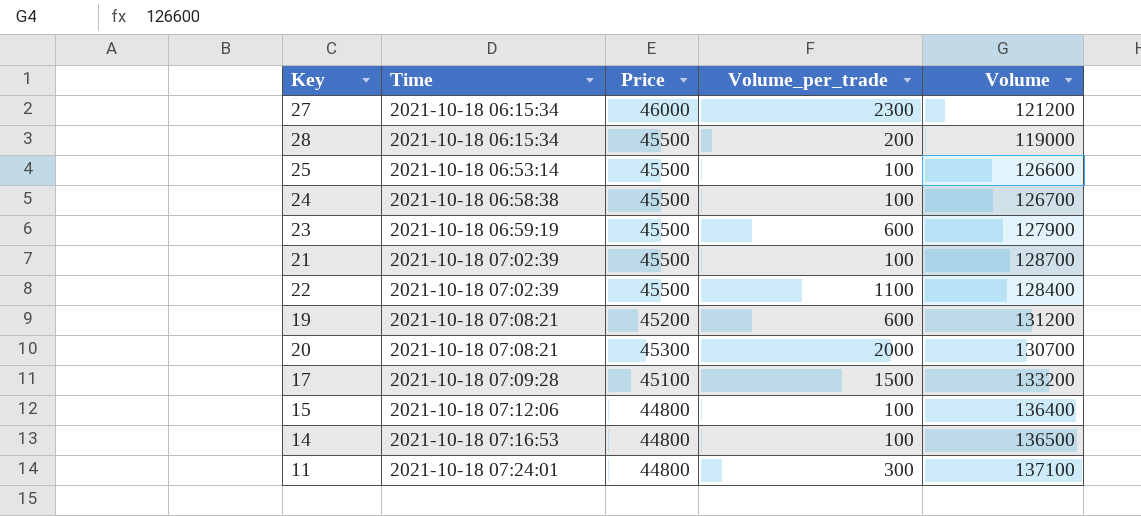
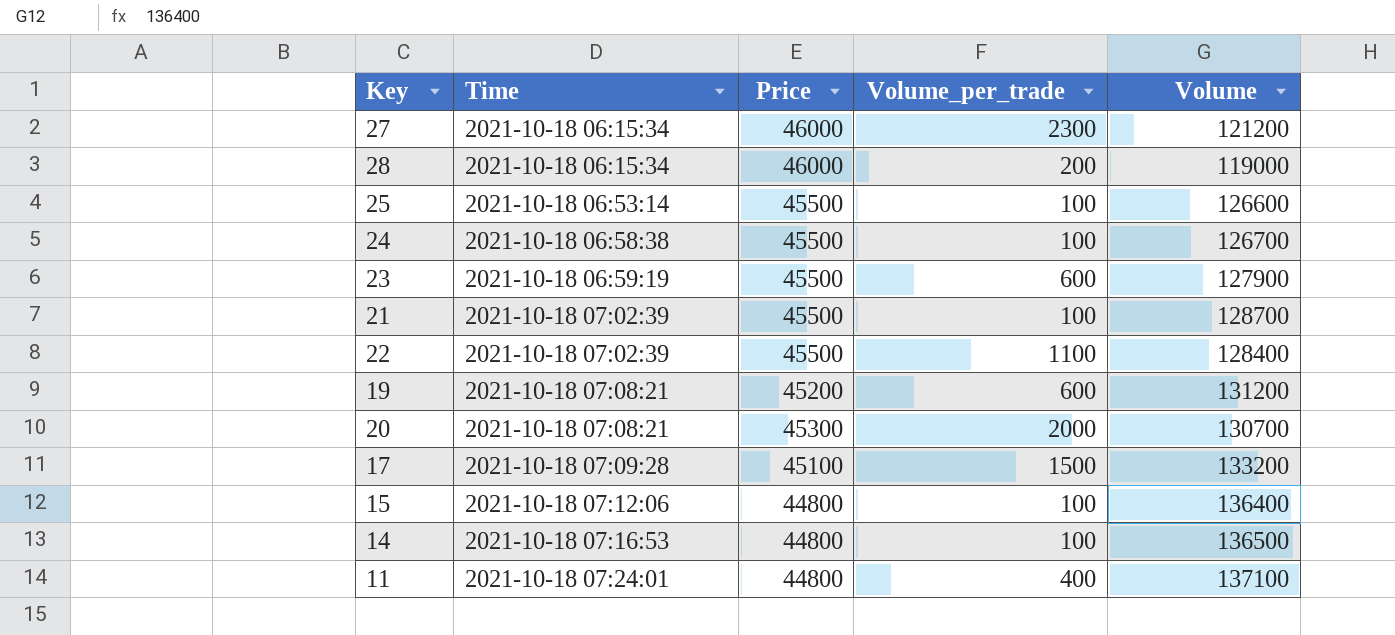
28 | Price: 45500 -> 46000
11 | Volume_per_trade: 300 -> 400

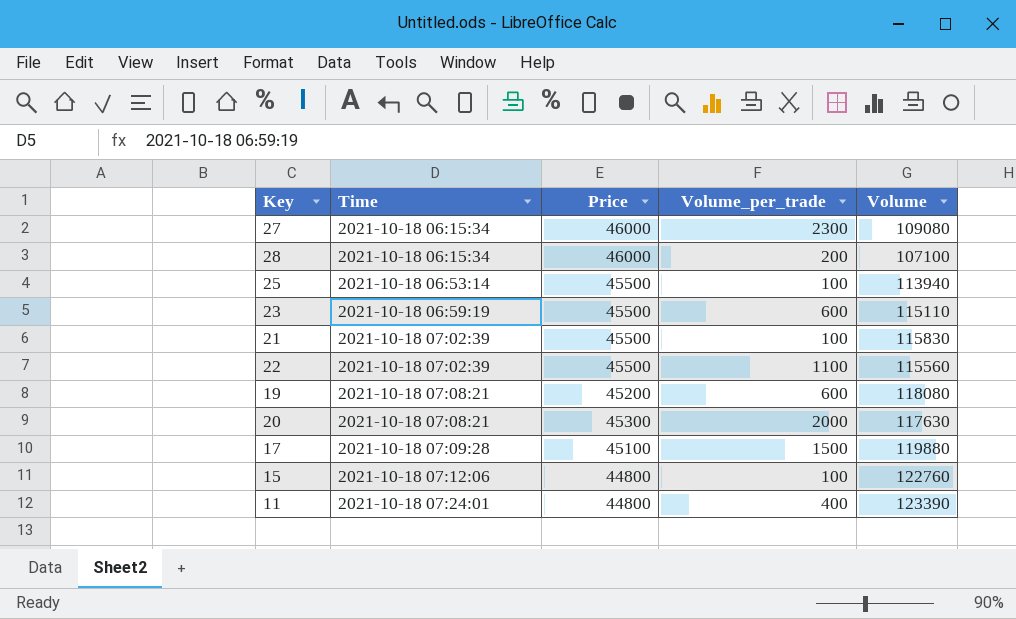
row 24: 2021-10-18 06:58:38 | 45500 | 100 | 126700 -> none
row 14: 2021-10-18 07:16:53 | 44800 | 100 | 136500 -> none
27 | Volume: 121200 -> 109080
28 | Volume: 119000 -> 107100
25 | Volume: 126600 -> 113940
23 | Volume: 127900 -> 115110
21 | Volume: 128700 -> 115830
22 | Volume: 128400 -> 115560
19 | Volume: 131200 -> 118080
20 | Volume: 130700 -> 117630
17 | Volume: 133200 -> 119880
15 | Volume: 136400 -> 122760
11 | Volume: 137100 -> 123390

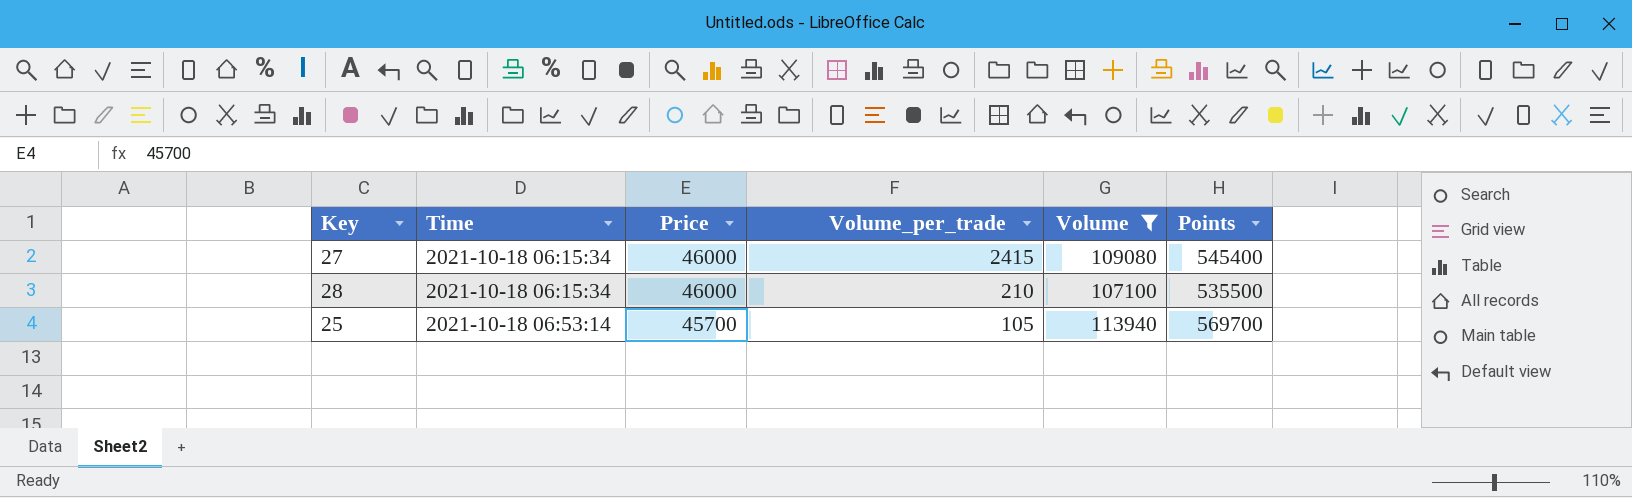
filter: none -> Volume <= 113940
column Points | formula: none -> [Volume] * 5
27 | Volume_per_trade: 2300 -> 2415
28 | Volume_per_trade: 200 -> 210
25 | Price: 45500 -> 45700
25 | Volume_per_trade: 100 -> 105

